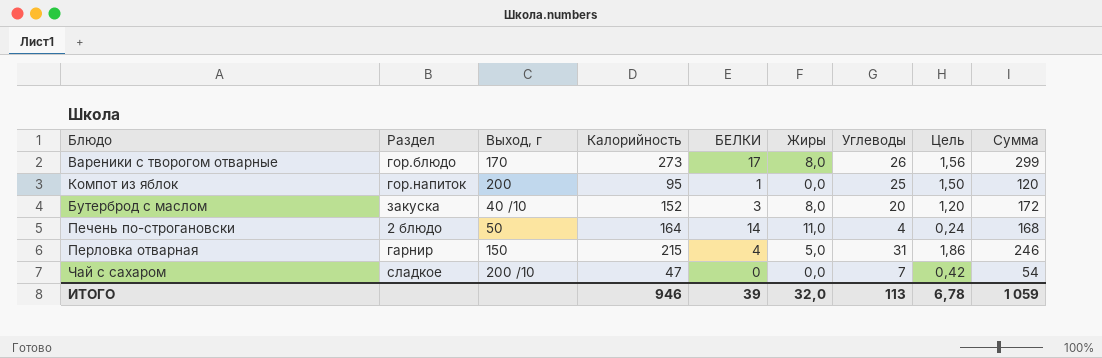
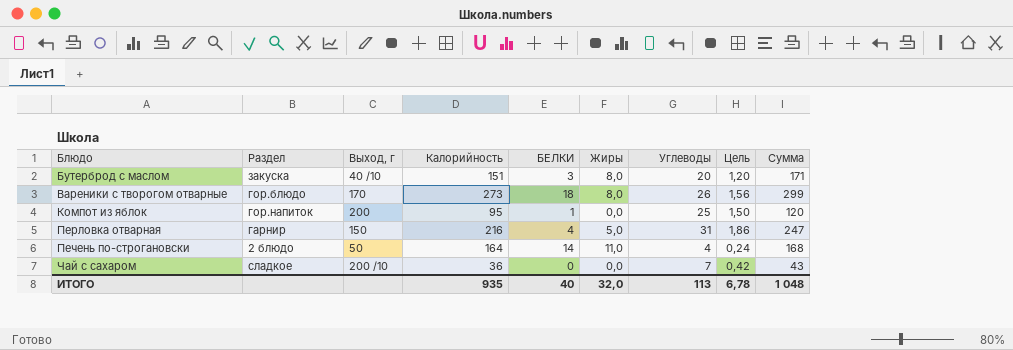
row order: none -> Блюдо ascending
Бутерброд с маслом | Калорийность: 152 -> 151
Бутерброд с маслом | Сумма: 172 -> 171
Вареники с творогом отварные | БЕЛКИ: 17 -> 18
Перловка отварная | Калорийность: 215 -> 216
Перловка отварная | Сумма: 246 -> 247
Чай с сахаром | Калорийность: 47 -> 36
Чай с сахаром | Сумма: 54 -> 43
ИТОГО | Калорийность: 946 -> 935
ИТОГО | БЕЛКИ: 39 -> 40
ИТОГО | Сумма: 1 059 -> 1 048

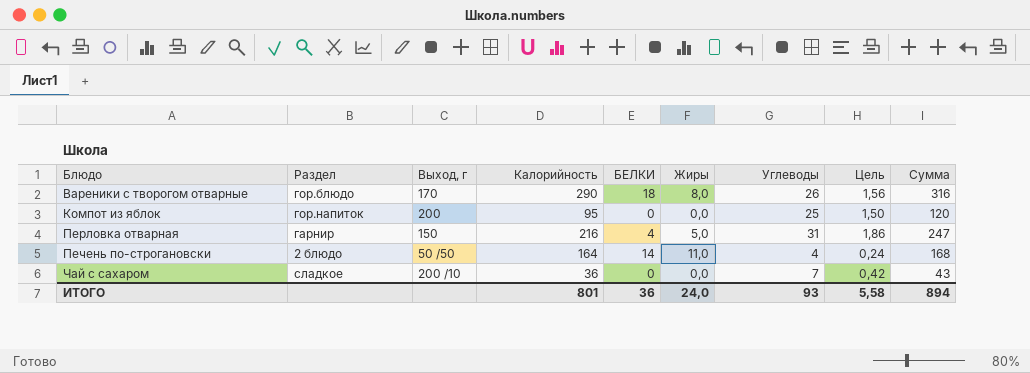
row Бутерброд с маслом: закуска | 40 /10 | 151 | 3 | 8,0 | 20 | 1,20 | 171 -> none
Вареники с творогом отварные | Калорийность: 273 -> 290
Вареники с творогом отварные | Сумма: 299 -> 316
Компот из яблок | БЕЛКИ: 1 -> 0
Печень по-строгановски | Выход, г: 50 -> 50 /50
ИТОГО | Калорийность: 935 -> 801
ИТОГО | БЕЛКИ: 40 -> 36
ИТОГО | Жиры: 32,0 -> 24,0
ИТОГО | Углеводы: 113 -> 93
ИТОГО | Цель: 6,78 -> 5,58
ИТОГО | Сумма: 1 048 -> 894

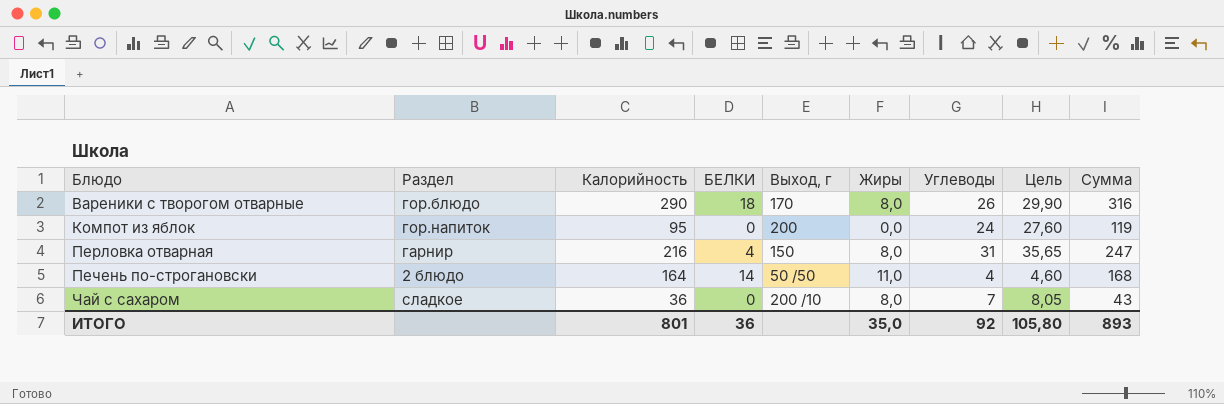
column Выход, г | position: 3 -> 5
column Цель | formula: [Углеводы] * 0,06 -> [Углеводы] * 1,15
Компот из яблок | Углеводы: 25 -> 24
Компот из яблок | Сумма: 120 -> 119
Перловка отварная | Жиры: 5,0 -> 8,0
Чай с сахаром | Жиры: 0,0 -> 8,0
ИТОГО | Жиры: 24,0 -> 35,0
ИТОГО | Углеводы: 93 -> 92
ИТОГО | Цель: 5,58 -> 105,80
ИТОГО | Сумма: 894 -> 893

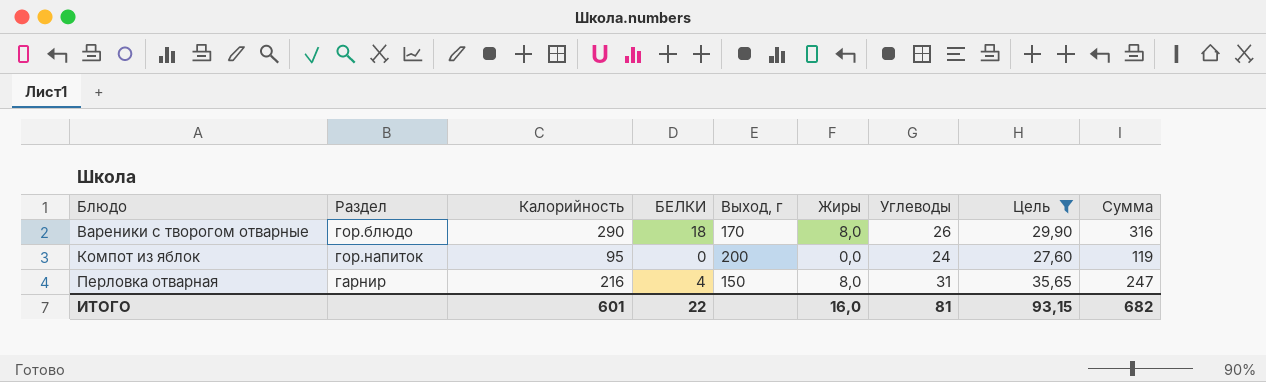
filter: none -> Цель >= 27,60
ИТОГО | Калорийность: 801 -> 601
ИТОГО | БЕЛКИ: 36 -> 22
ИТОГО | Жиры: 35,0 -> 16,0
ИТОГО | Углеводы: 92 -> 81
ИТОГО | Цель: 105,80 -> 93,15
ИТОГО | Сумма: 893 -> 682

